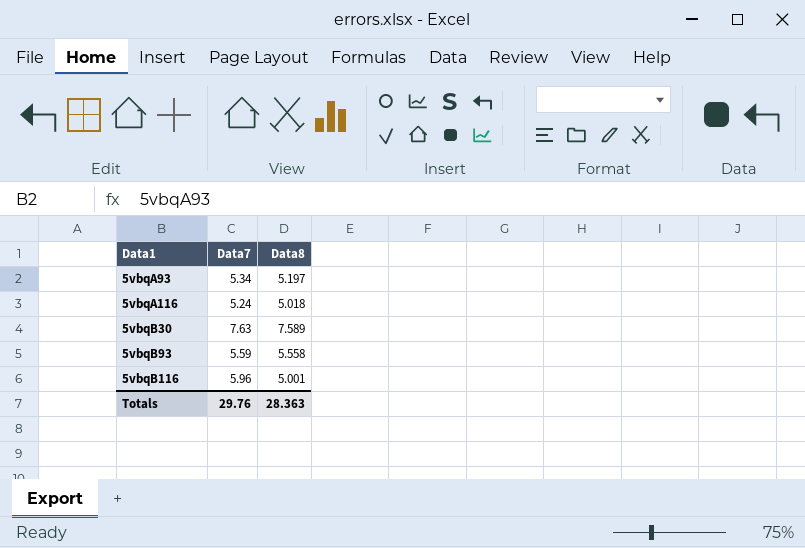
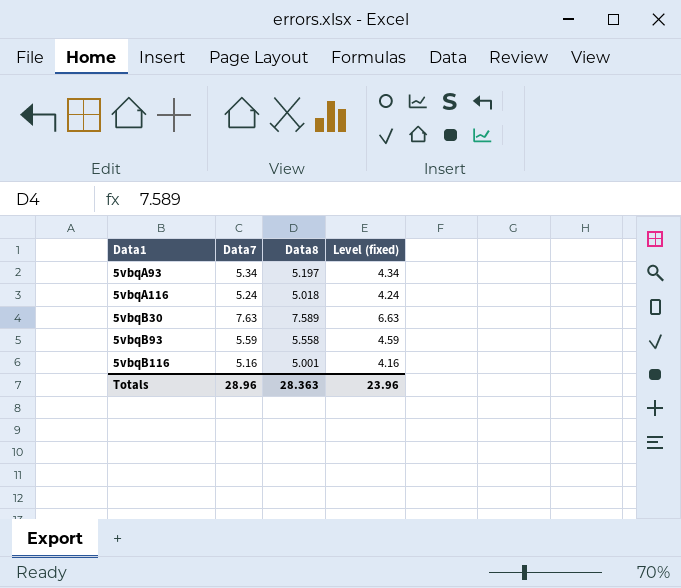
column Level (fixed) | formula: none -> [Data7] - 1
5vbqB116 | Data7: 5.96 -> 5.16
Totals | Data7: 29.76 -> 28.96

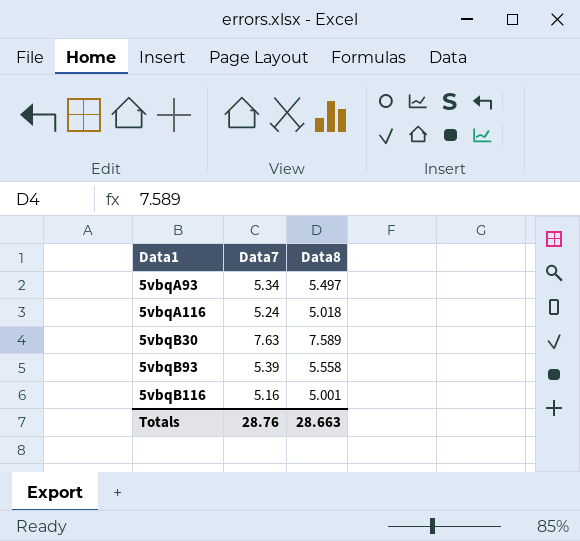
column Level (fixed) | formula: [Data7] - 1 -> none
5vbqA93 | Data8: 5.197 -> 5.497
5vbqB93 | Data7: 5.59 -> 5.39
Totals | Data7: 28.96 -> 28.76
Totals | Data8: 28.363 -> 28.663

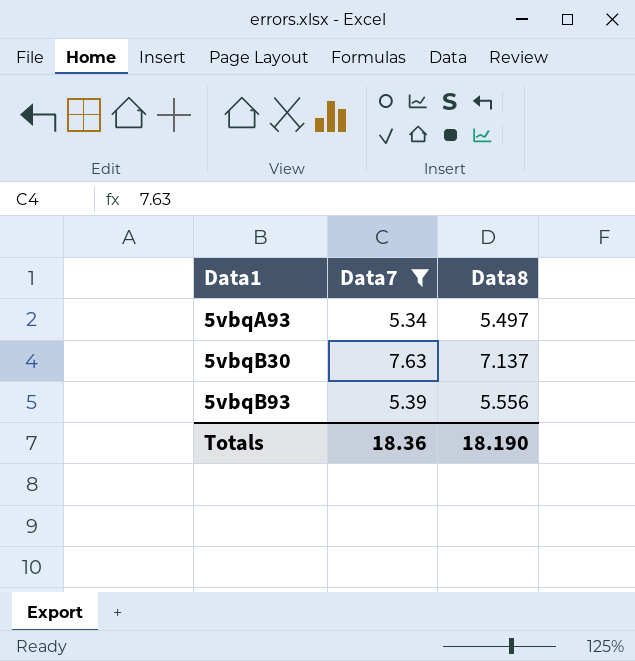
filter: none -> Data7 >= 5.34
5vbqB30 | Data8: 7.589 -> 7.137
5vbqB93 | Data8: 5.558 -> 5.556
Totals | Data7: 28.76 -> 18.36
Totals | Data8: 28.663 -> 18.190

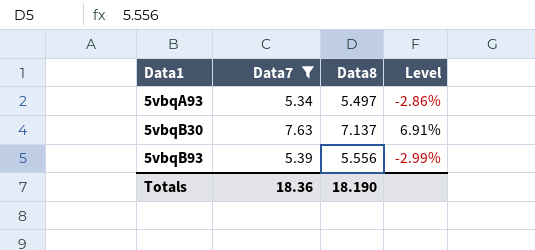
column Level | formula: none -> ([Data7] - [Data8]) / [Data8]

